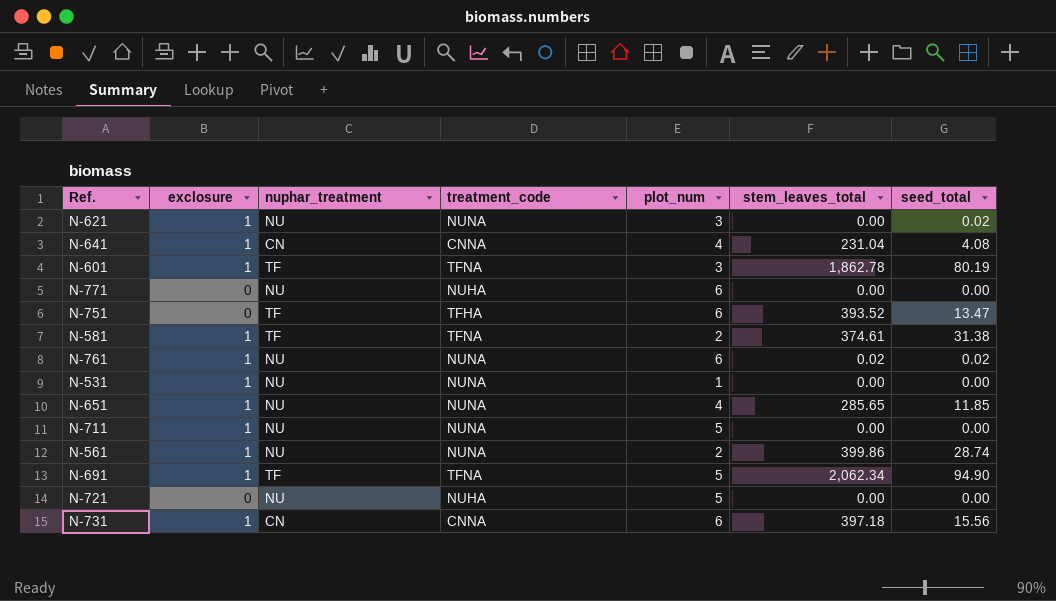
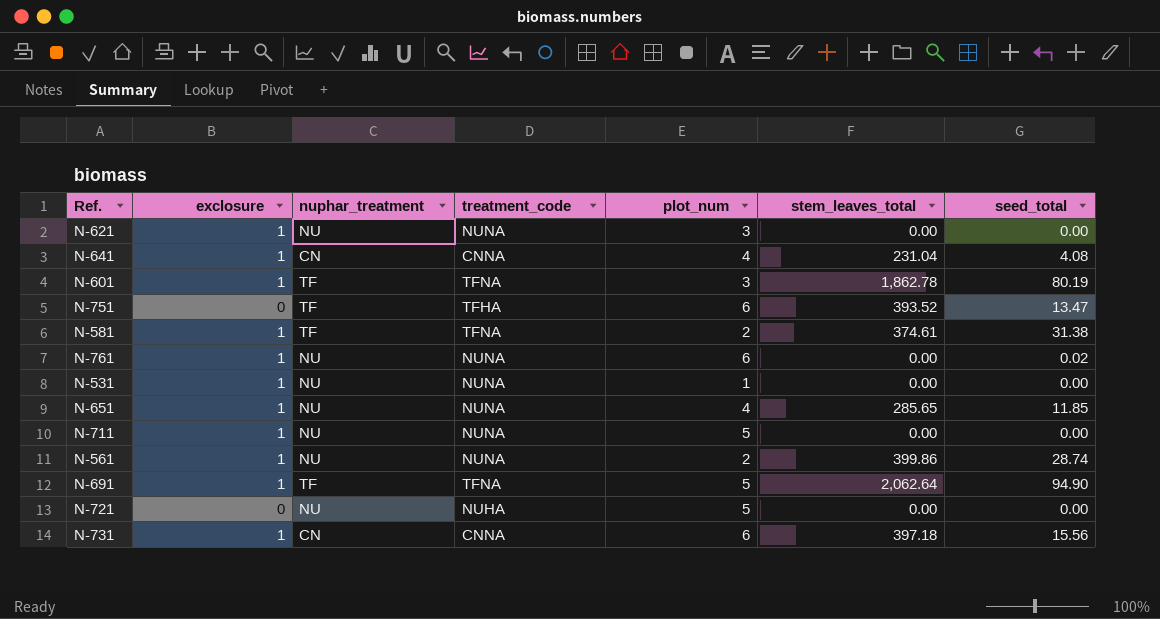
row N-771: 0 | NU | NUHA | 6 | 0.00 | 0.00 -> none
N-621 | seed_total: 0.02 -> 0.00
N-761 | stem_leaves_total: 0.02 -> 0.00
N-691 | stem_leaves_total: 2,062.34 -> 2,062.64

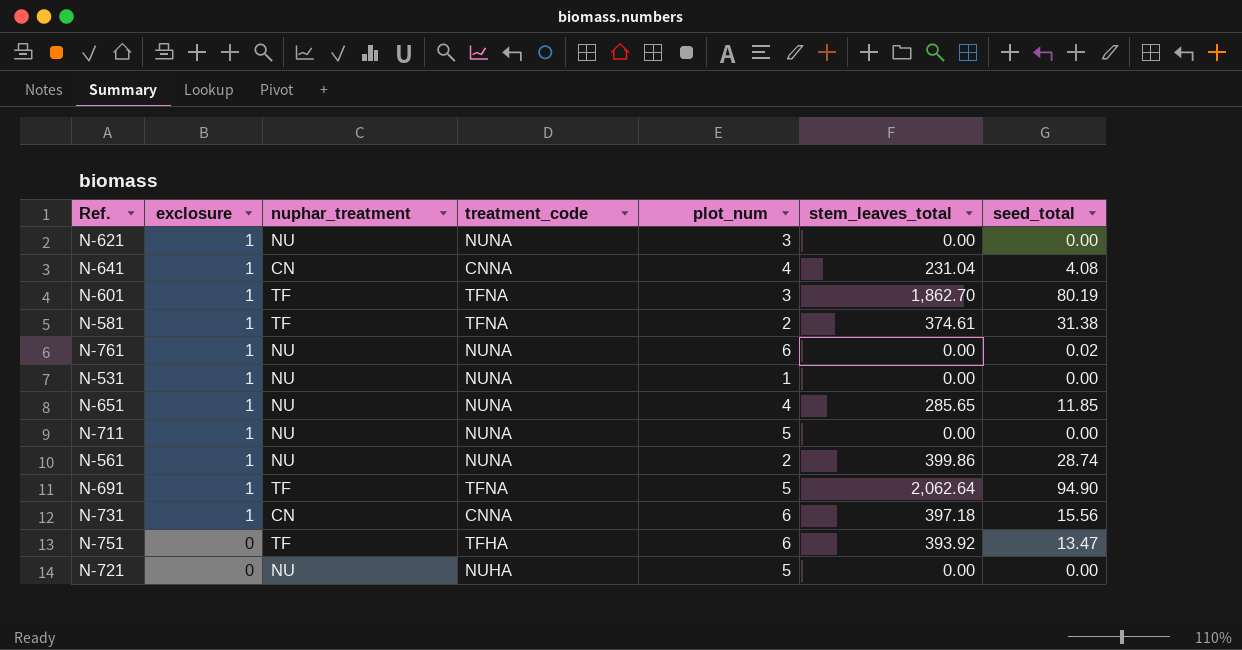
row order: none -> exclosure descending
N-601 | stem_leaves_total: 1,862.78 -> 1,862.70
N-751 | stem_leaves_total: 393.52 -> 393.92

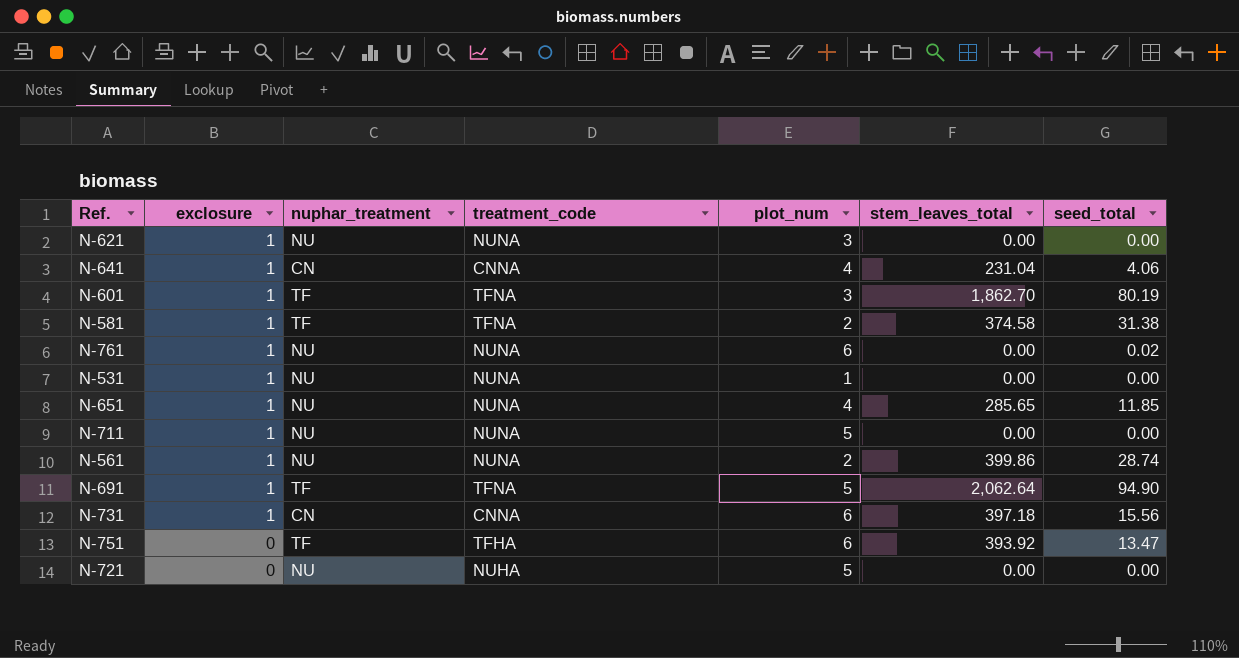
N-641 | seed_total: 4.08 -> 4.06
N-581 | stem_leaves_total: 374.61 -> 374.58

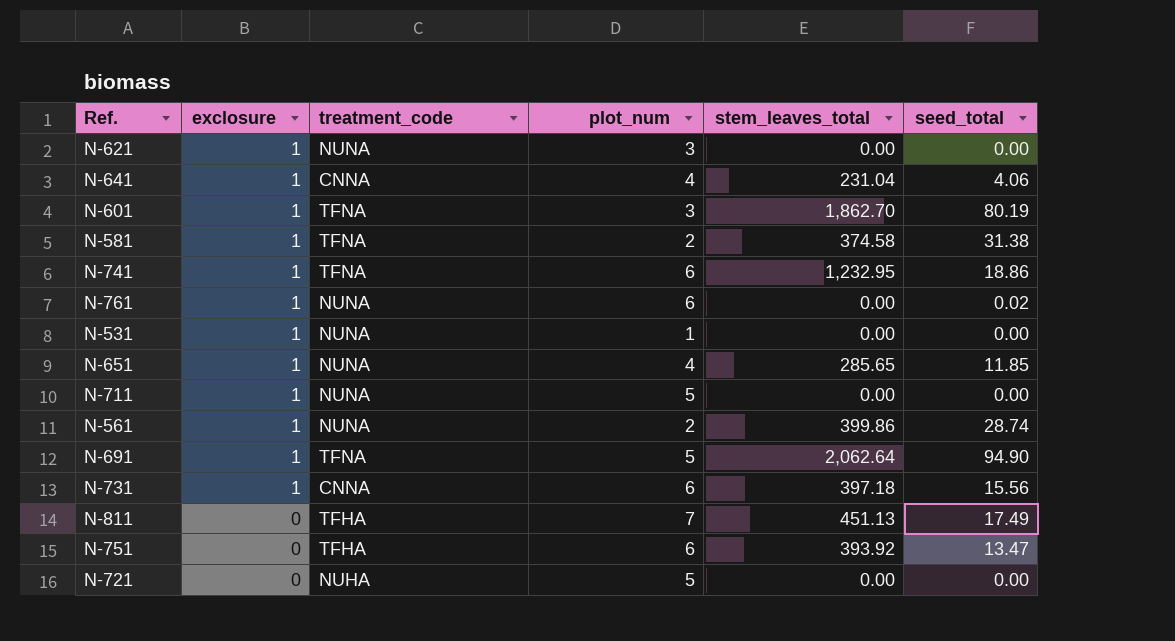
column nuphar_treatment | position: 3 -> none
row N-741: none -> 1 | TFNA | 6 | 1,232.95 | 18.86
row N-811: none -> 0 | TFHA | 7 | 451.13 | 17.49

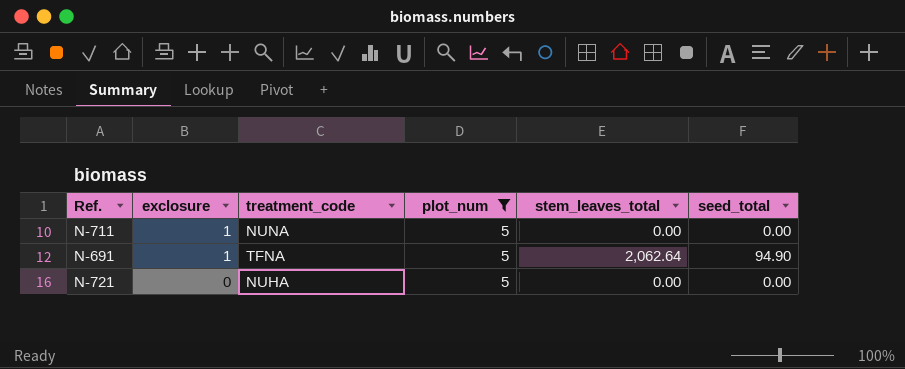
filter: none -> plot_num = 5

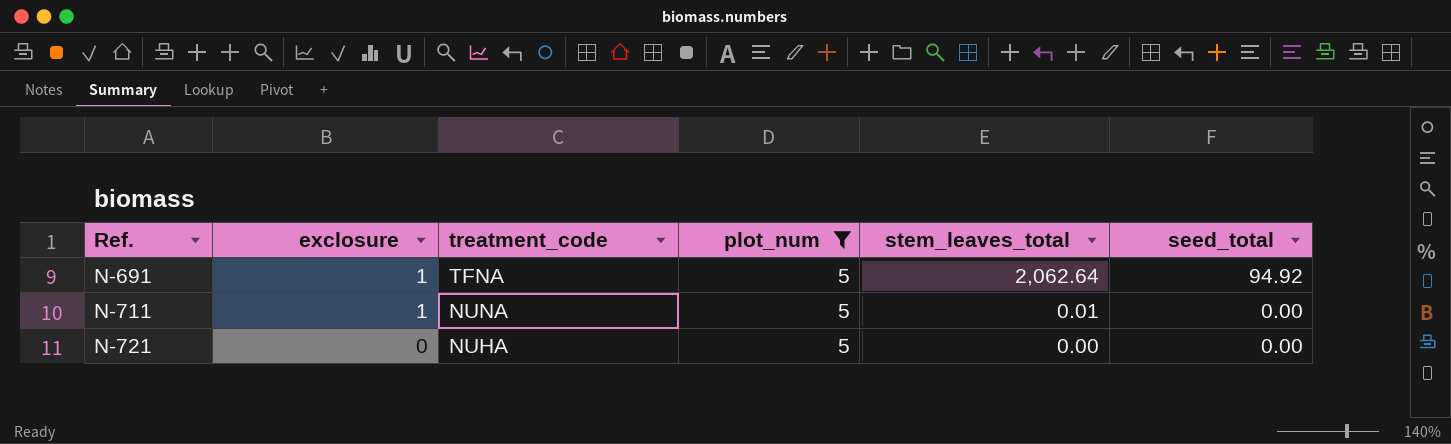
row order: exclosure descending -> Ref. ascending
N-691 | seed_total: 94.90 -> 94.92
N-711 | stem_leaves_total: 0.00 -> 0.01

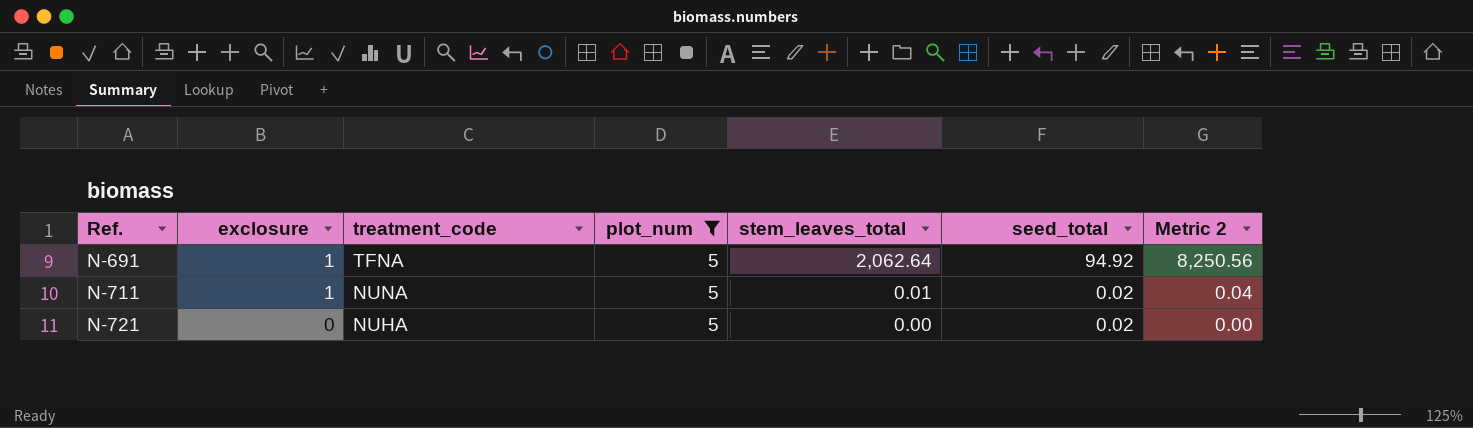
column Metric 2 | formula: none -> [stem_leaves_total] * 4
N-711 | seed_total: 0.00 -> 0.02
N-721 | seed_total: 0.00 -> 0.02

